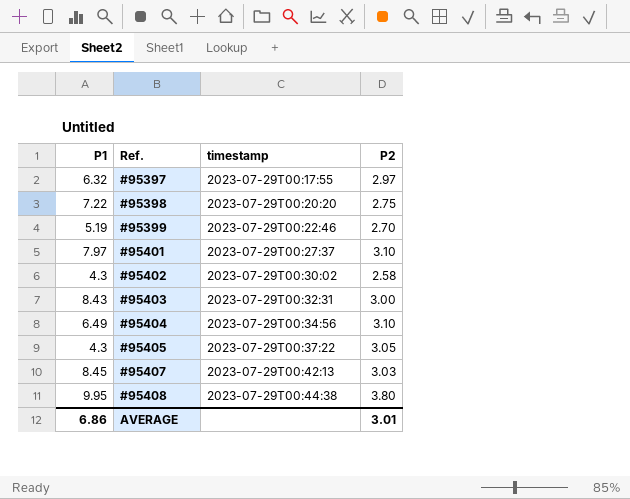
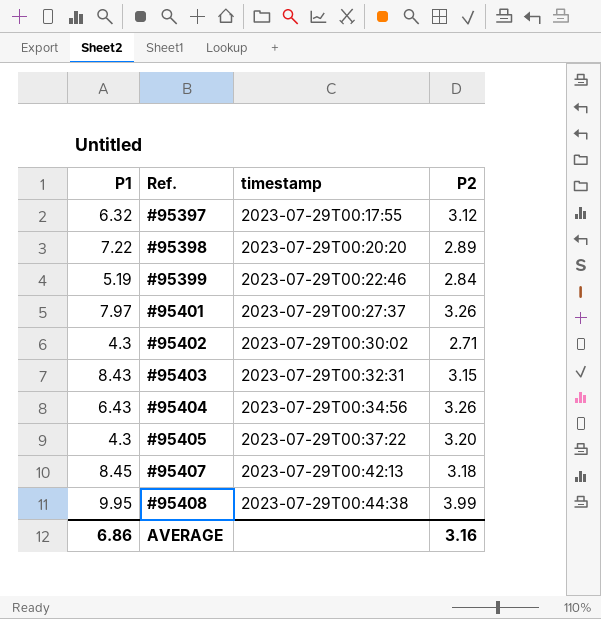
#95397 | P2: 2.97 -> 3.12
#95398 | P2: 2.75 -> 2.89
#95399 | P2: 2.70 -> 2.84
#95401 | P2: 3.10 -> 3.26
#95402 | P2: 2.58 -> 2.71
#95403 | P2: 3.00 -> 3.15
#95404 | P1: 6.49 -> 6.43
#95404 | P2: 3.10 -> 3.26
#95405 | P2: 3.05 -> 3.20
#95407 | P2: 3.03 -> 3.18
#95408 | P2: 3.80 -> 3.99
AVERAGE | P2: 3.01 -> 3.16

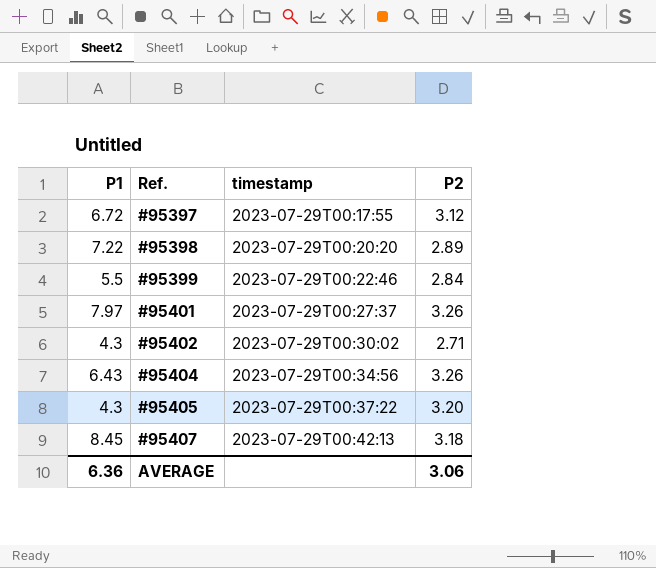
row #95403: 8.43 | 2023-07-29T00:32:31 | 3.15 -> none
row #95408: 9.95 | 2023-07-29T00:44:38 | 3.99 -> none
#95397 | P1: 6.32 -> 6.72
#95399 | P1: 5.19 -> 5.5
AVERAGE | P1: 6.86 -> 6.36
AVERAGE | P2: 3.16 -> 3.06

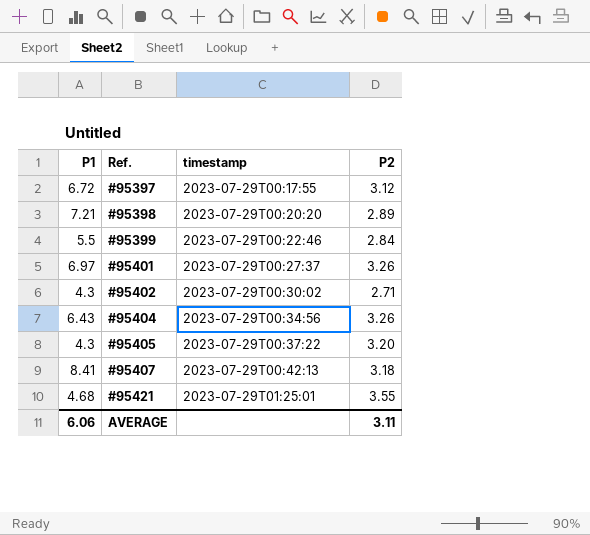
#95398 | P1: 7.22 -> 7.21
#95401 | P1: 7.97 -> 6.97
#95407 | P1: 8.45 -> 8.41
row #95421: none -> 4.68 | 2023-07-29T01:25:01 | 3.55
AVERAGE | P1: 6.36 -> 6.06
AVERAGE | P2: 3.06 -> 3.11

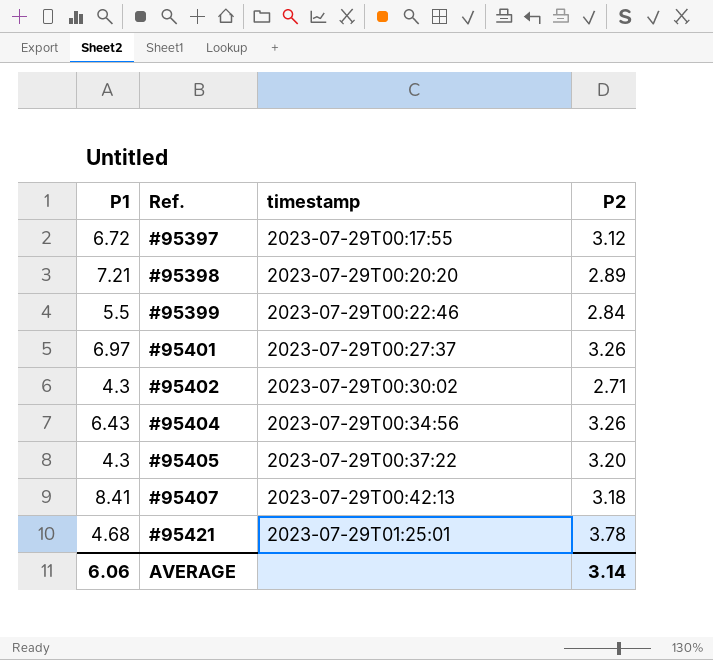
#95421 | P2: 3.55 -> 3.78
AVERAGE | P2: 3.11 -> 3.14

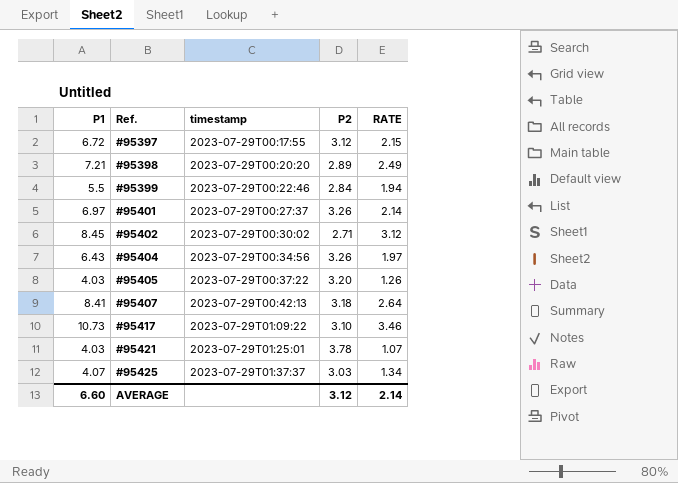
column RATE | formula: none -> [P1] / [P2]
#95402 | P1: 4.3 -> 8.45
#95405 | P1: 4.3 -> 4.03
row #95417: none -> 10.73 | 2023-07-29T01:09:22 | 3.10 | 3.46
#95421 | P1: 4.68 -> 4.03
row #95425: none -> 4.07 | 2023-07-29T01:37:37 | 3.03 | 1.34
AVERAGE | P1: 6.06 -> 6.60
AVERAGE | P2: 3.14 -> 3.12

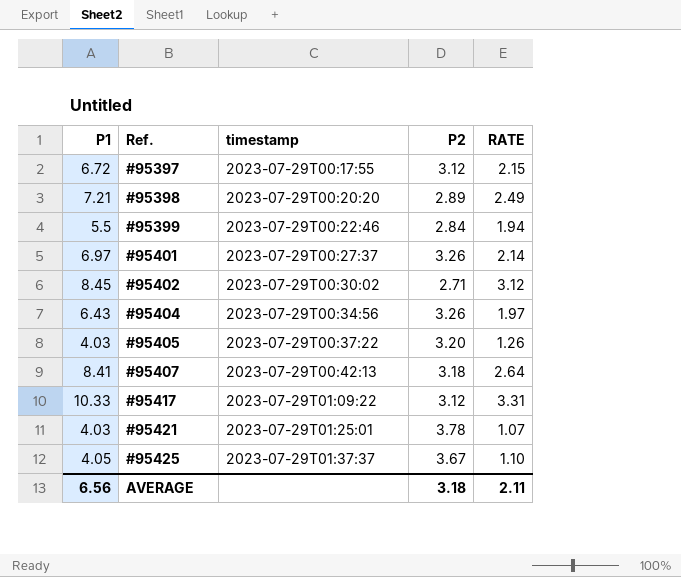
#95417 | P1: 10.73 -> 10.33
#95417 | P2: 3.10 -> 3.12
#95417 | RATE: 3.46 -> 3.31
#95425 | P1: 4.07 -> 4.05
#95425 | P2: 3.03 -> 3.67
#95425 | RATE: 1.34 -> 1.10
AVERAGE | P1: 6.60 -> 6.56
AVERAGE | P2: 3.12 -> 3.18
AVERAGE | RATE: 2.14 -> 2.11

